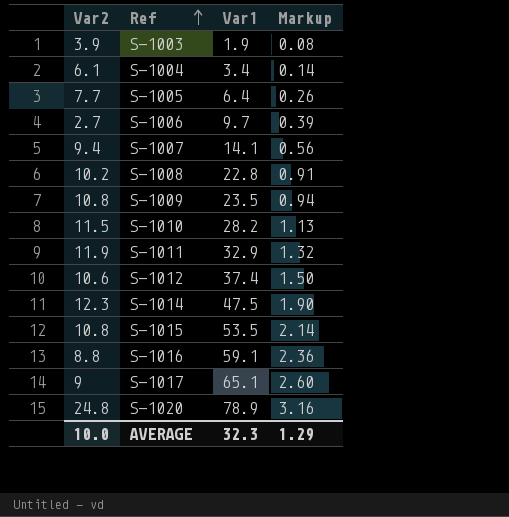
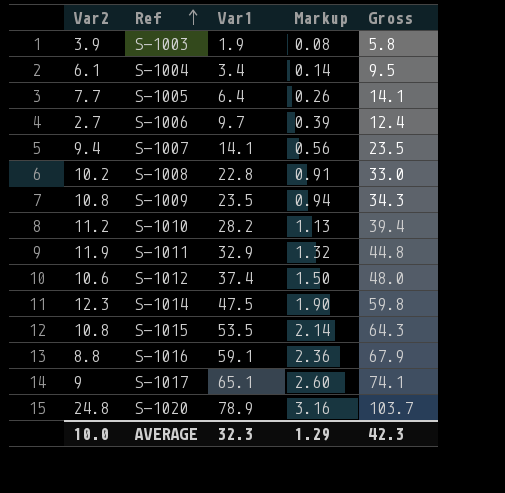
column Gross | formula: none -> [Var2] + [Var1]
S-1010 | Var2: 11.5 -> 11.2

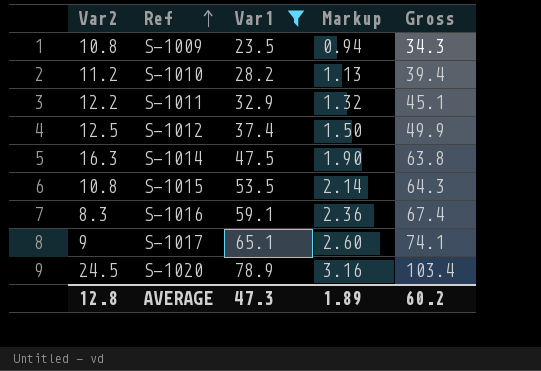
filter: none -> Var1 >= 23.5
S-1011 | Var2: 11.9 -> 12.2
S-1011 | Gross: 44.8 -> 45.1
S-1012 | Var2: 10.6 -> 12.5
S-1012 | Gross: 48.0 -> 49.9
S-1014 | Var2: 12.3 -> 16.3
S-1014 | Gross: 59.8 -> 63.8
S-1016 | Var2: 8.8 -> 8.3
S-1016 | Gross: 67.9 -> 67.4
S-1020 | Var2: 24.8 -> 24.5
S-1020 | Gross: 103.7 -> 103.4
AVERAGE | Var2: 10.0 -> 12.8
AVERAGE | Var1: 32.3 -> 47.3
AVERAGE | Markup: 1.29 -> 1.89
AVERAGE | Gross: 42.3 -> 60.2

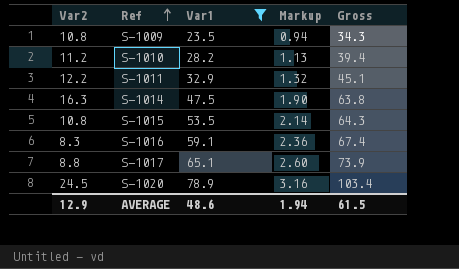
row S-1012: 12.5 | 37.4 | 1.50 | 49.9 -> none
S-1017 | Var2: 9 -> 8.8
S-1017 | Gross: 74.1 -> 73.9
AVERAGE | Var2: 12.8 -> 12.9
AVERAGE | Var1: 47.3 -> 48.6
AVERAGE | Markup: 1.89 -> 1.94
AVERAGE | Gross: 60.2 -> 61.5

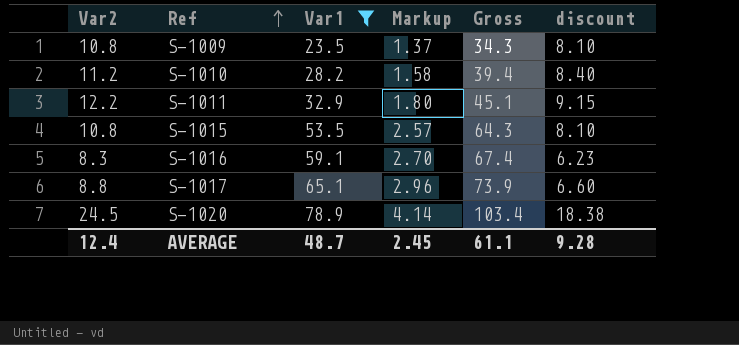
column Markup | formula: [Var1] * 0.04 -> [Gross] * 0.04
column discount | formula: none -> [Var2] * 0.75
row S-1014: 16.3 | 47.5 | 1.90 | 63.8 -> none
AVERAGE | Var2: 12.9 -> 12.4
AVERAGE | Var1: 48.6 -> 48.7
AVERAGE | Markup: 1.94 -> 2.45
AVERAGE | Gross: 61.5 -> 61.1

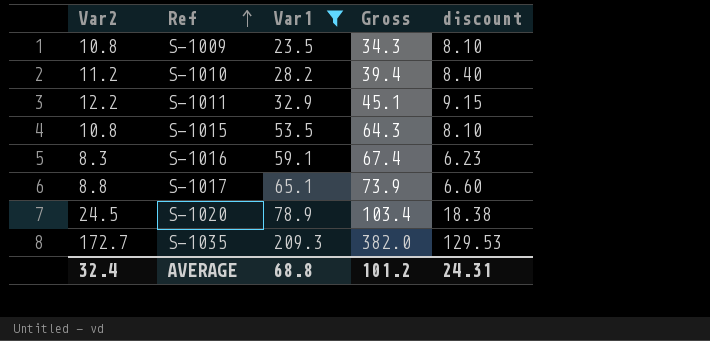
column Markup | formula: [Gross] * 0.04 -> none
row S-1035: none -> 172.7 | 209.3 | 382.0 | 129.53
AVERAGE | Var2: 12.4 -> 32.4
AVERAGE | Var1: 48.7 -> 68.8
AVERAGE | Gross: 61.1 -> 101.2
AVERAGE | discount: 9.28 -> 24.31

